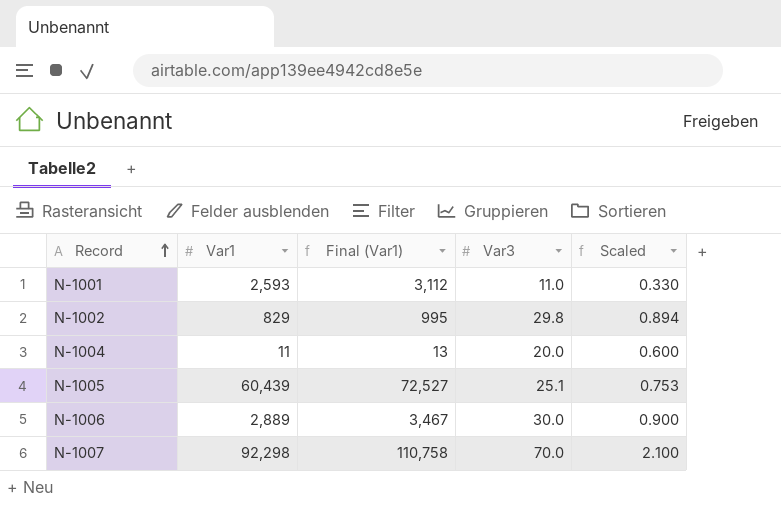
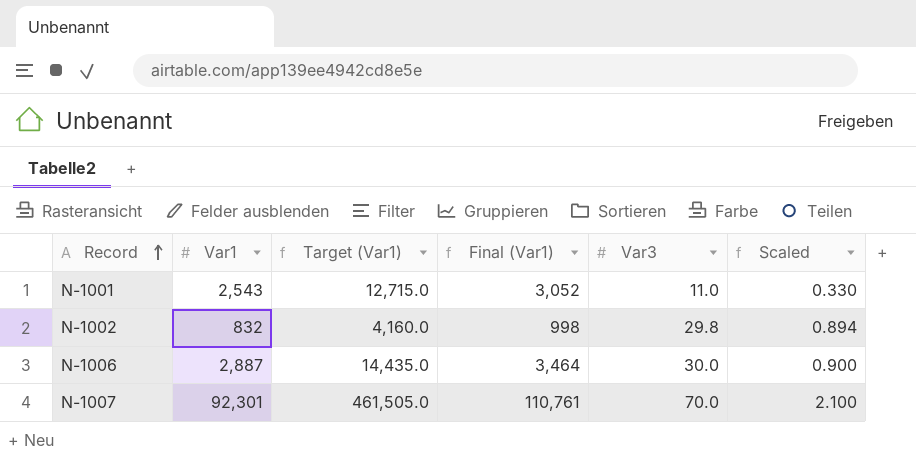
column Target (Var1) | formula: none -> [Var1] * 5
row N-1004: 11 | 13 | 20.0 | 0.600 -> none
row N-1005: 60,439 | 72,527 | 25.1 | 0.753 -> none
N-1001 | Var1: 2,593 -> 2,543
N-1001 | Final (Var1): 3,112 -> 3,052
N-1002 | Var1: 829 -> 832
N-1002 | Final (Var1): 995 -> 998
N-1006 | Var1: 2,889 -> 2,887
N-1006 | Final (Var1): 3,467 -> 3,464
N-1007 | Var1: 92,298 -> 92,301
N-1007 | Final (Var1): 110,758 -> 110,761

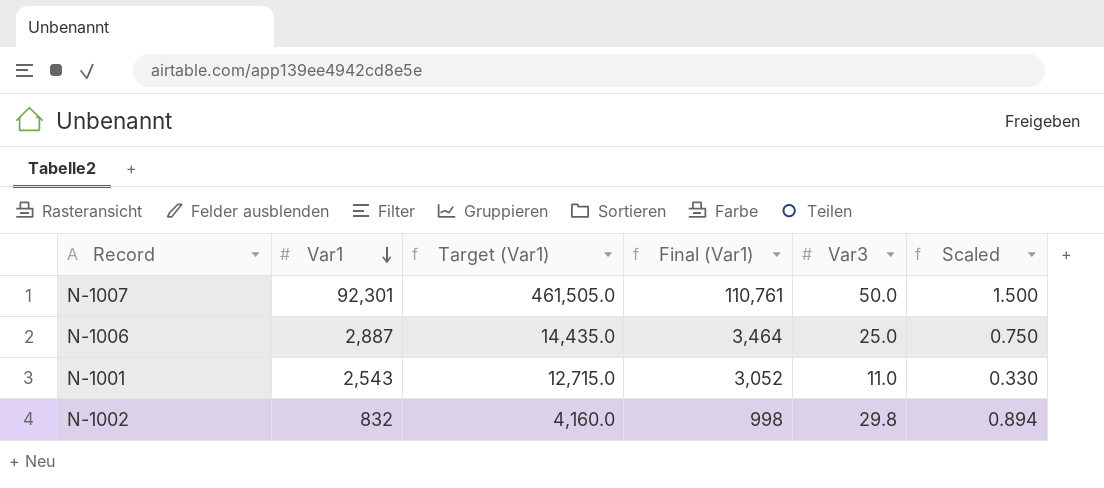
row order: Record ascending -> Var1 descending
N-1007 | Var3: 70.0 -> 50.0
N-1007 | Scaled: 2.100 -> 1.500
N-1006 | Var3: 30.0 -> 25.0
N-1006 | Scaled: 0.900 -> 0.750

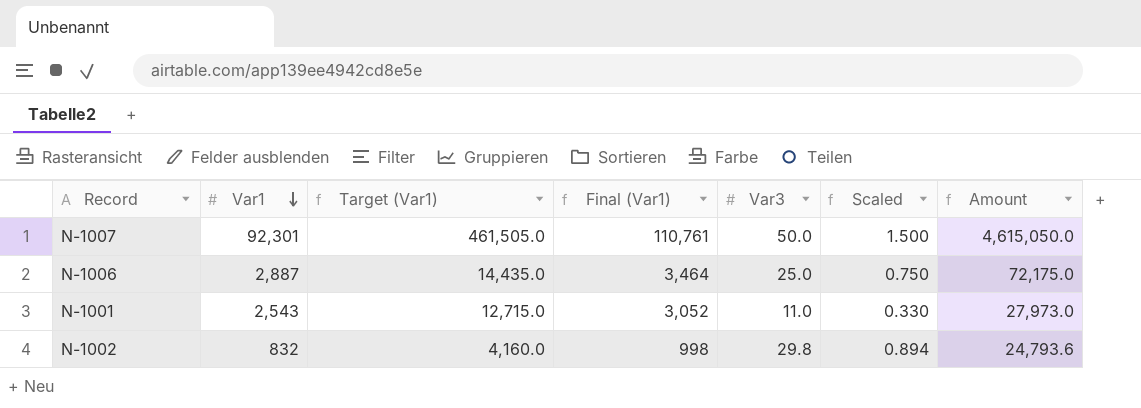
column Amount | formula: none -> [Var1] * [Var3]

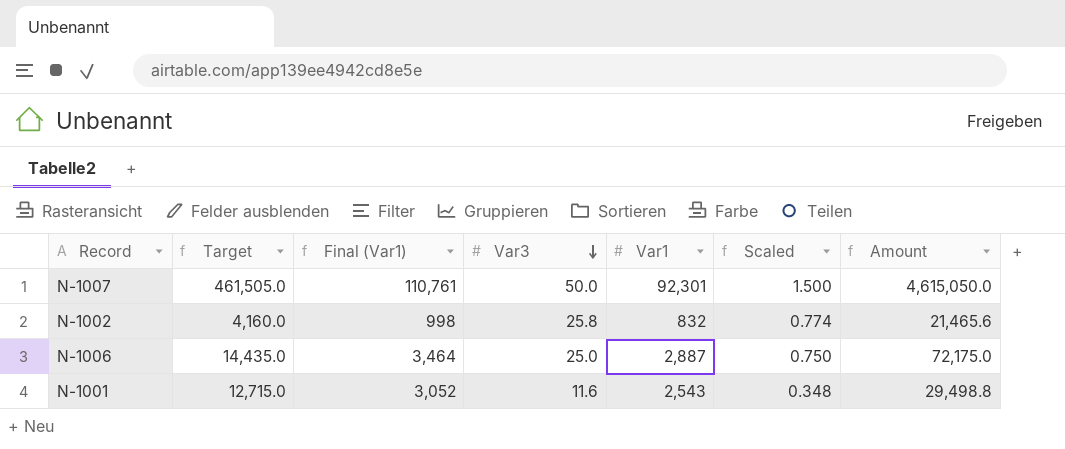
row order: Var1 descending -> Var3 descending
column name: Target (Var1) -> Target
column Var1 | position: 2 -> 5
N-1002 | Var3: 29.8 -> 25.8
N-1002 | Scaled: 0.894 -> 0.774
N-1002 | Amount: 24,793.6 -> 21,465.6
N-1001 | Var3: 11.0 -> 11.6
N-1001 | Scaled: 0.330 -> 0.348
N-1001 | Amount: 27,973.0 -> 29,498.8

